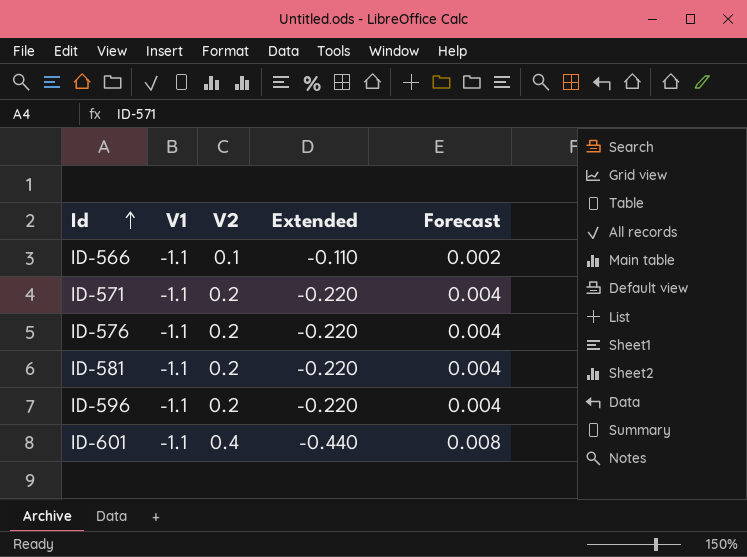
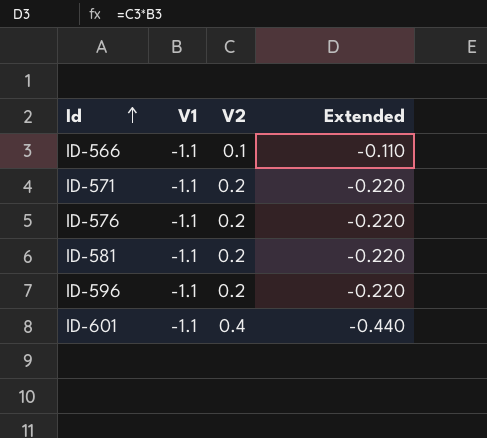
column Forecast | formula: [V2] * 0.02 -> none

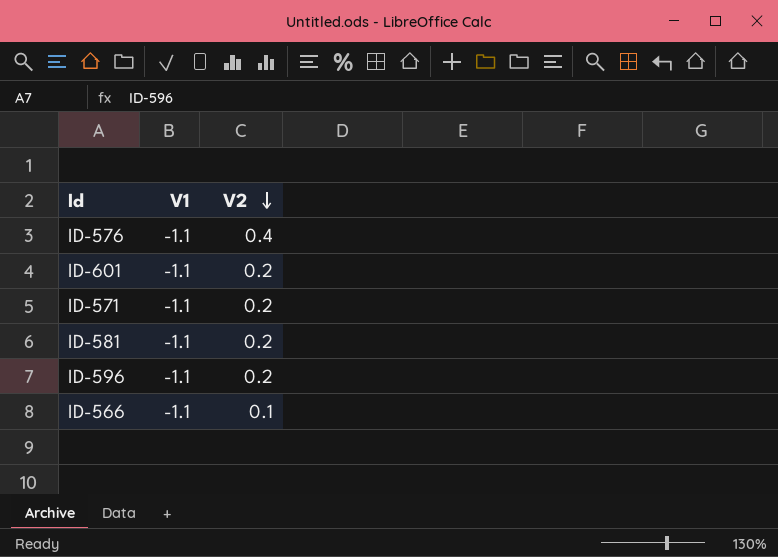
row order: Id ascending -> V2 descending
column Extended | formula: [V1] * [V2] -> none
ID-576 | V2: 0.2 -> 0.4
ID-601 | V2: 0.4 -> 0.2

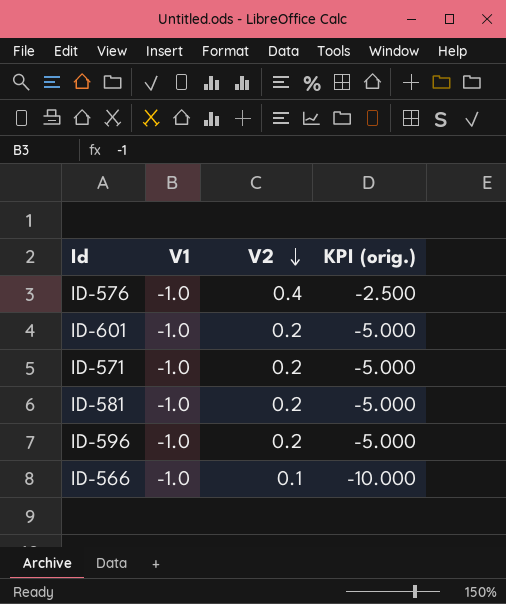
column KPI (orig.) | formula: none -> [V1] / [V2]
ID-576 | V1: -1.1 -> -1.0
ID-601 | V1: -1.1 -> -1.0
ID-571 | V1: -1.1 -> -1.0
ID-581 | V1: -1.1 -> -1.0
ID-596 | V1: -1.1 -> -1.0
ID-566 | V1: -1.1 -> -1.0

